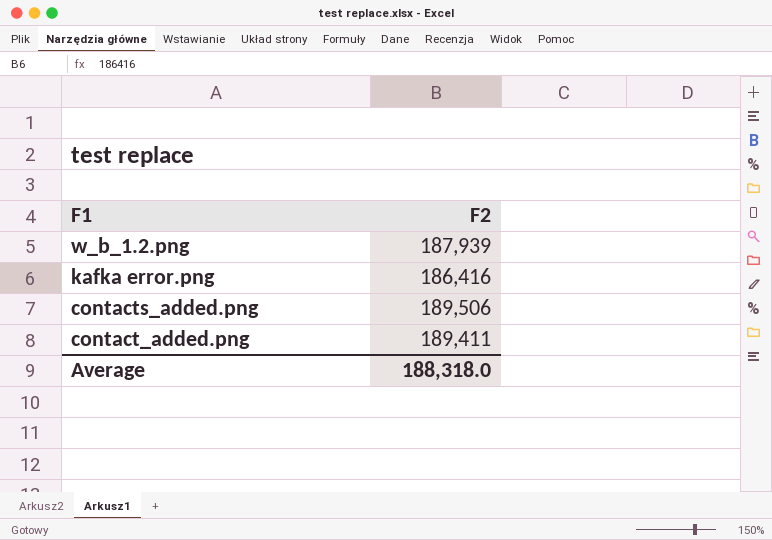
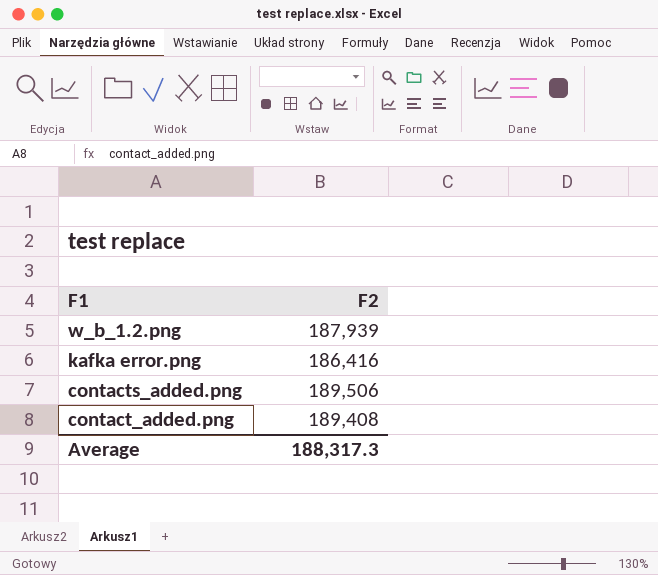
contact_added.png | F2: 189,411 -> 189,408
Average | F2: 188,318.0 -> 188,317.3

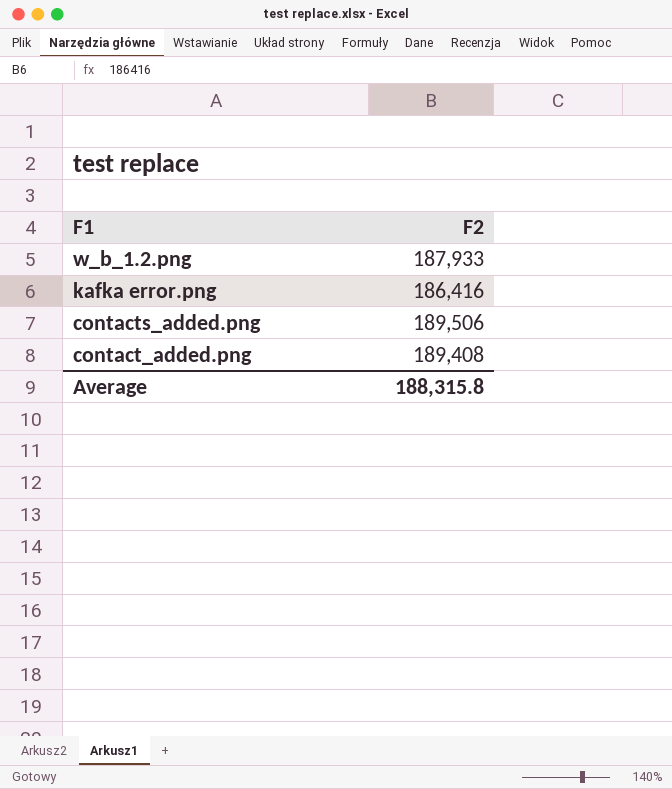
w_b_1.2.png | F2: 187,939 -> 187,933
Average | F2: 188,317.3 -> 188,315.8

